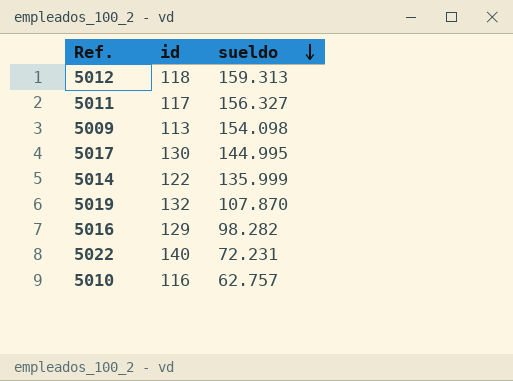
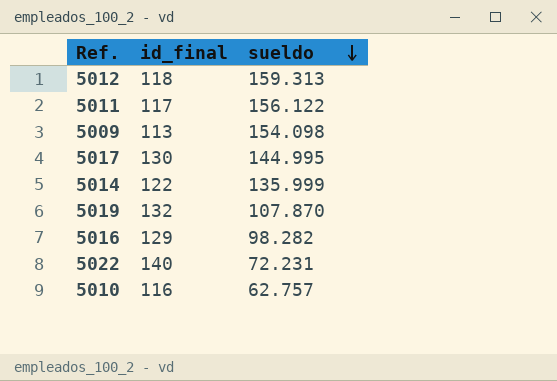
column name: id -> id_final
5011 | sueldo: 156.327 -> 156.122

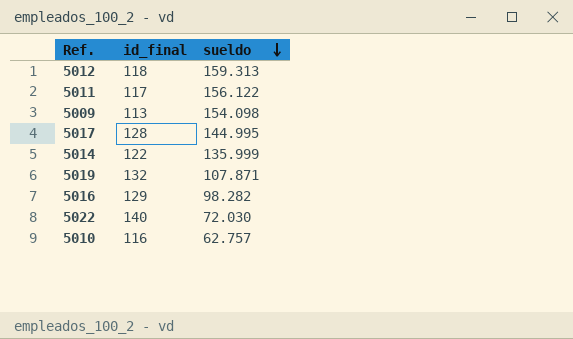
5017 | id_final: 130 -> 128
5019 | sueldo: 107.870 -> 107.871
5022 | sueldo: 72.231 -> 72.030

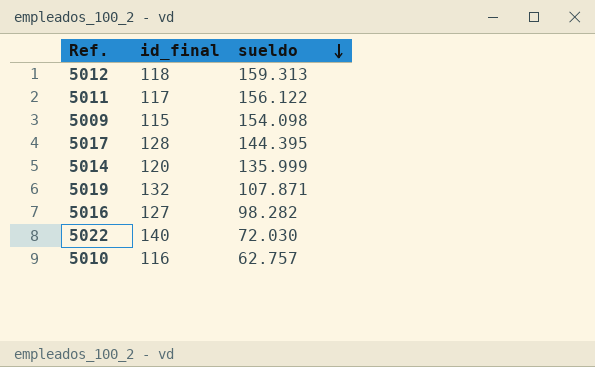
5009 | id_final: 113 -> 115
5017 | sueldo: 144.995 -> 144.395
5014 | id_final: 122 -> 120
5016 | id_final: 129 -> 127

